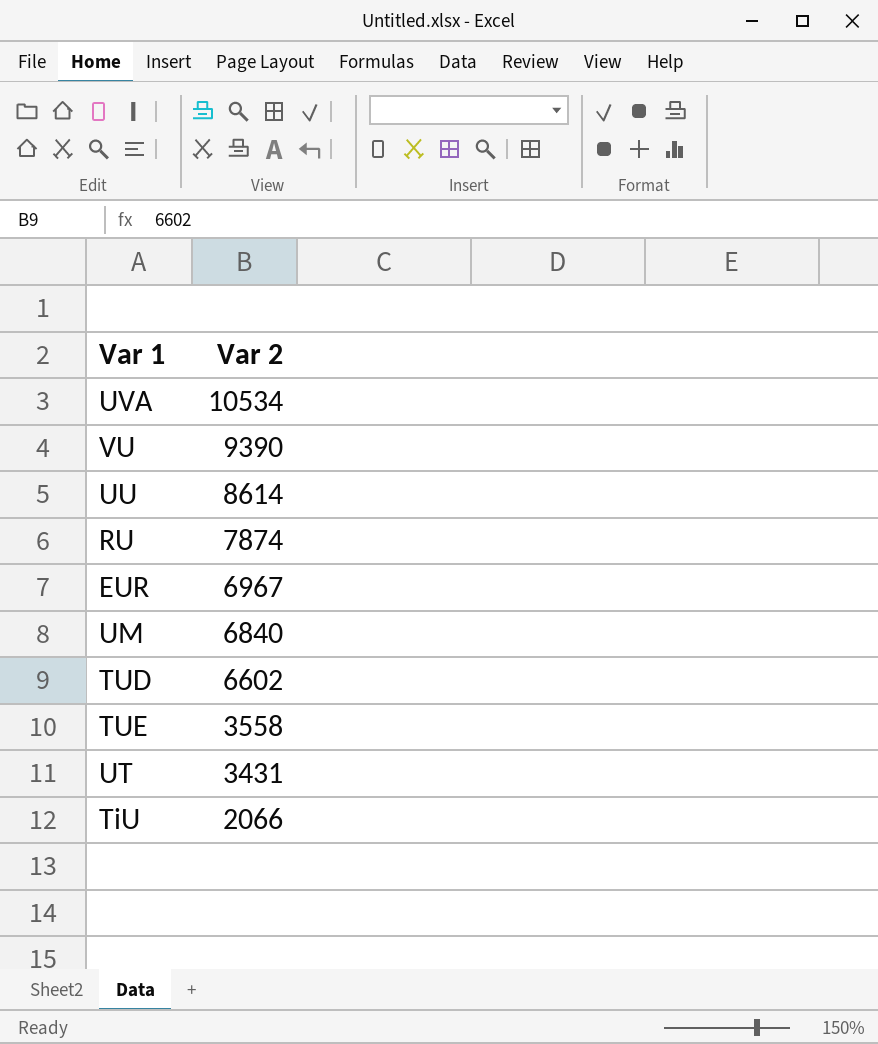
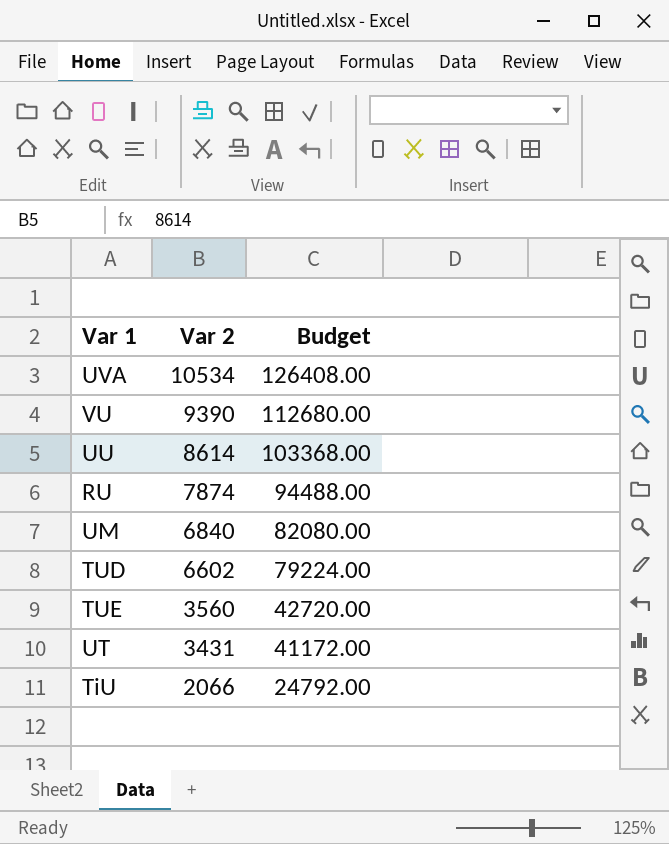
column Budget | formula: none -> [Var 2] * 12
row EUR: 6967 -> none
TUE | Var 2: 3558 -> 3560

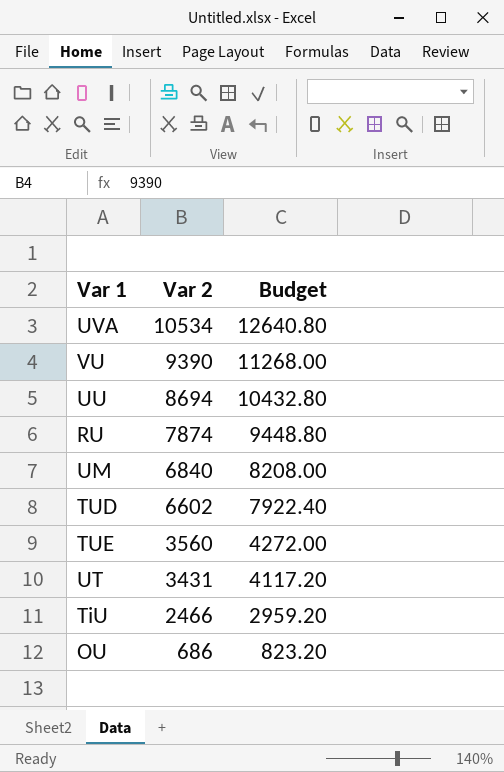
column Budget | formula: [Var 2] * 12 -> [Var 2] * 1.2
UU | Var 2: 8614 -> 8694
TiU | Var 2: 2066 -> 2466
row OU: none -> 686 | 823.20

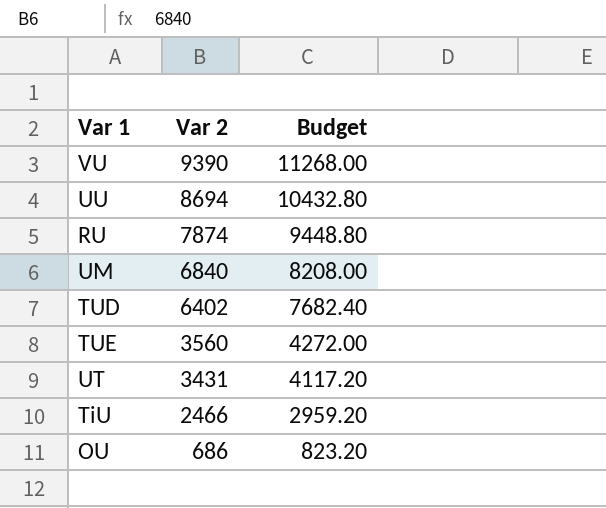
row UVA: 10534 | 12640.80 -> none
TUD | Var 2: 6602 -> 6402
TUD | Budget: 7922.40 -> 7682.40

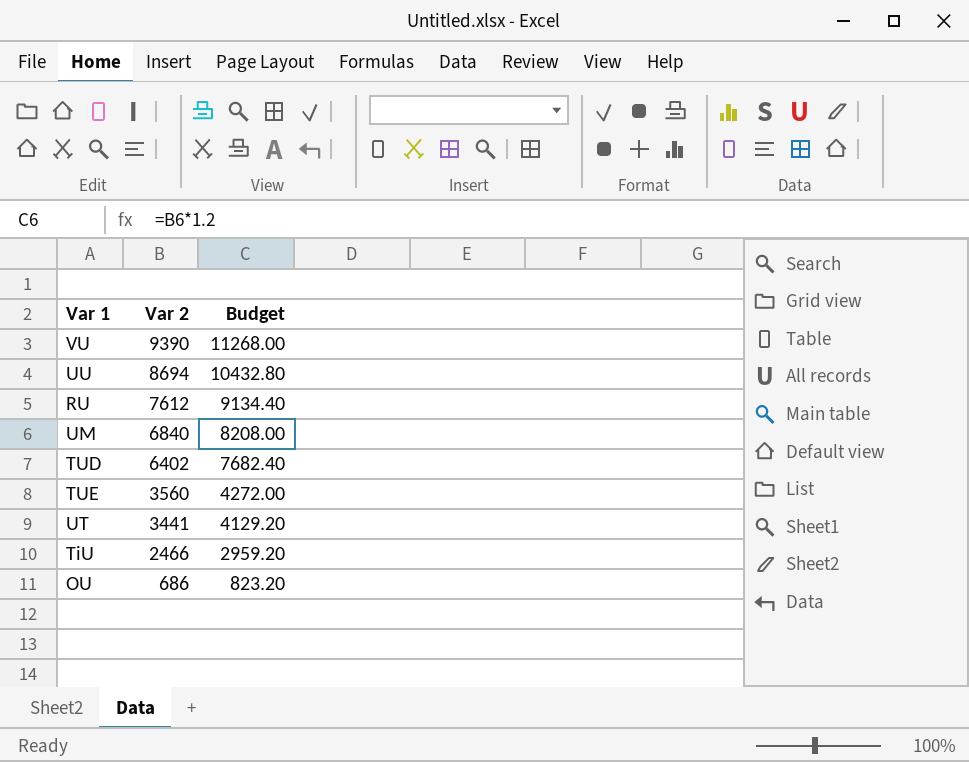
RU | Var 2: 7874 -> 7612
RU | Budget: 9448.80 -> 9134.40
UT | Var 2: 3431 -> 3441
UT | Budget: 4117.20 -> 4129.20

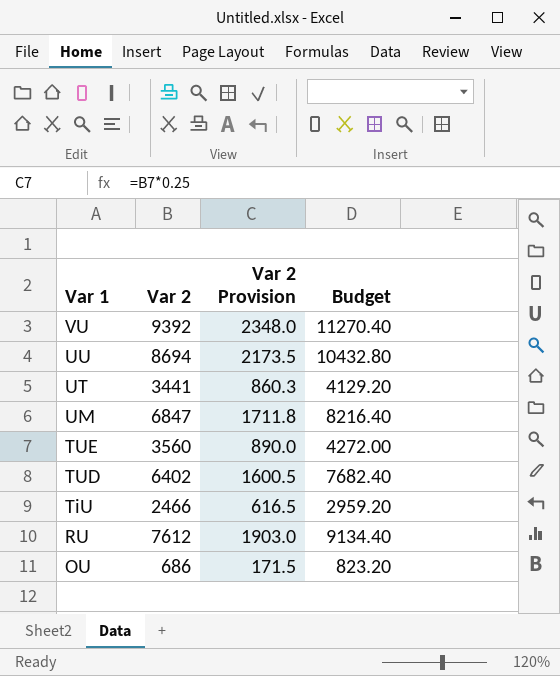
row order: Var 2 descending -> Var 1 descending
column Var 2 Provision | formula: none -> [Var 2] * 0.25
VU | Var 2: 9390 -> 9392
VU | Budget: 11268.00 -> 11270.40
UM | Var 2: 6840 -> 6847
UM | Budget: 8208.00 -> 8216.40

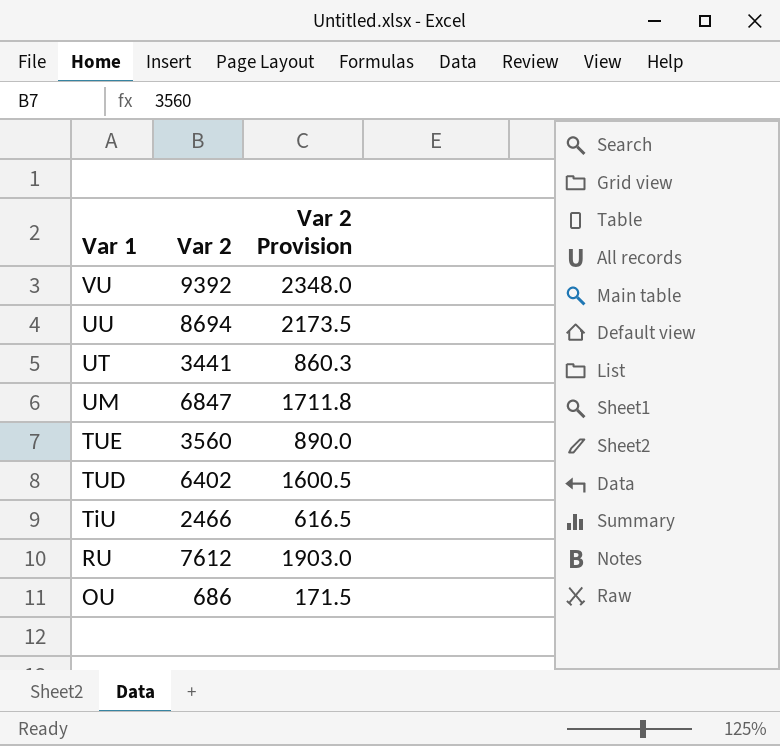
column Budget | formula: [Var 2] * 1.2 -> none

